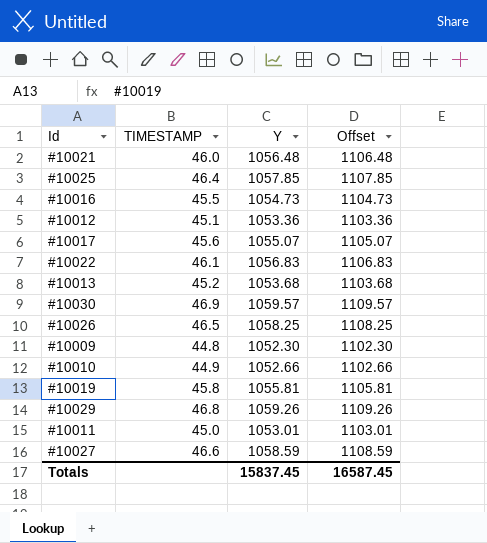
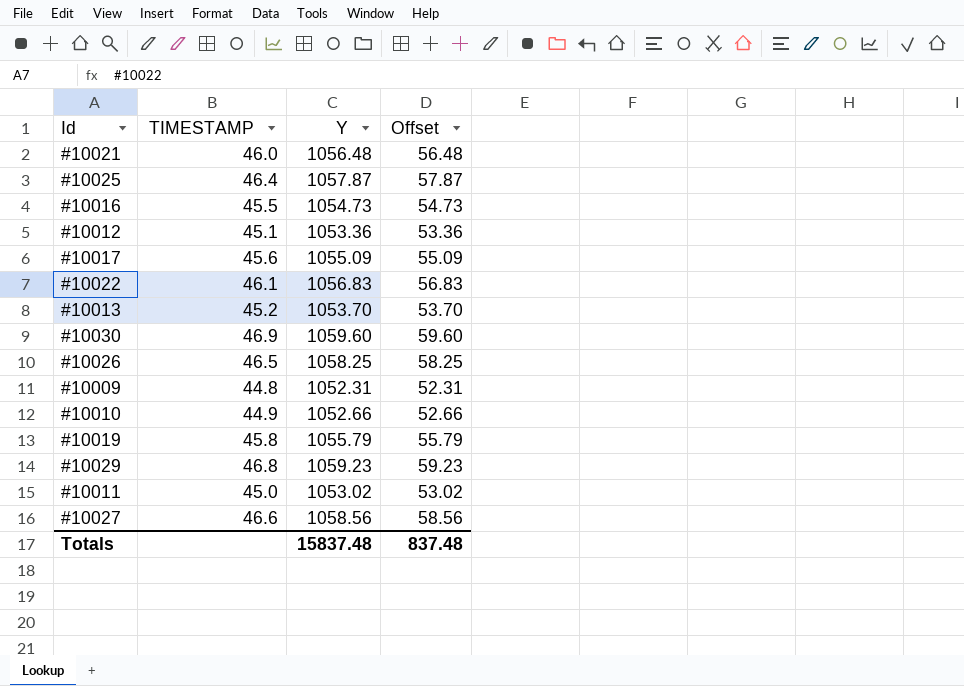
column Offset | formula: [Y] + 50 -> [Y] - 1000
#10025 | Y: 1057.85 -> 1057.87
#10017 | Y: 1055.07 -> 1055.09
#10013 | Y: 1053.68 -> 1053.70
#10030 | Y: 1059.57 -> 1059.60
#10009 | Y: 1052.30 -> 1052.31
#10019 | Y: 1055.81 -> 1055.79
#10029 | Y: 1059.26 -> 1059.23
#10011 | Y: 1053.01 -> 1053.02
#10027 | Y: 1058.59 -> 1058.56
Totals | Y: 15837.45 -> 15837.48
Totals | Offset: 16587.45 -> 837.48

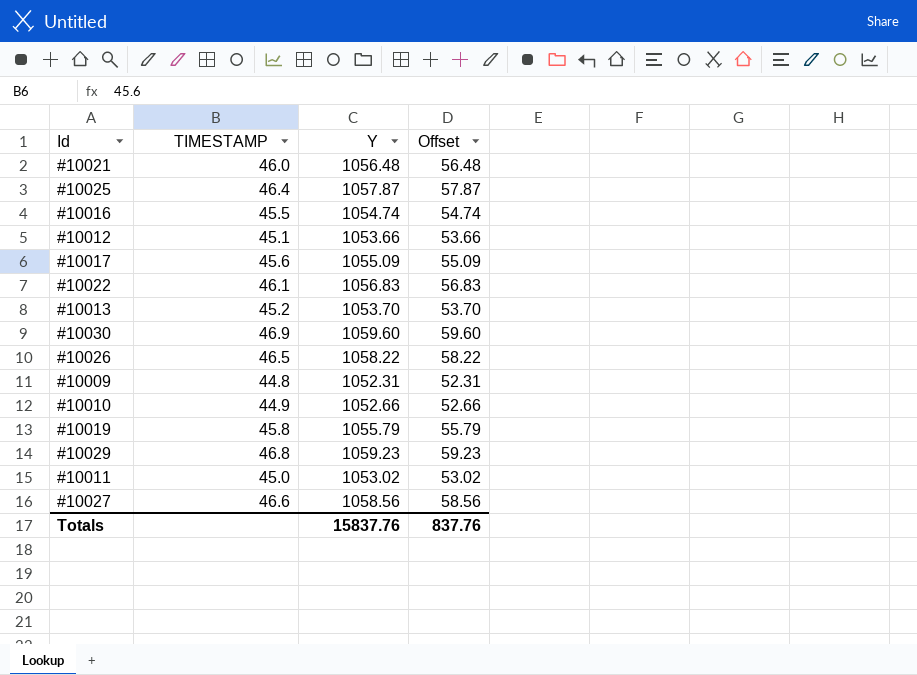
#10016 | Y: 1054.73 -> 1054.74
#10016 | Offset: 54.73 -> 54.74
#10012 | Y: 1053.36 -> 1053.66
#10012 | Offset: 53.36 -> 53.66
#10026 | Y: 1058.25 -> 1058.22
#10026 | Offset: 58.25 -> 58.22
Totals | Y: 15837.48 -> 15837.76
Totals | Offset: 837.48 -> 837.76

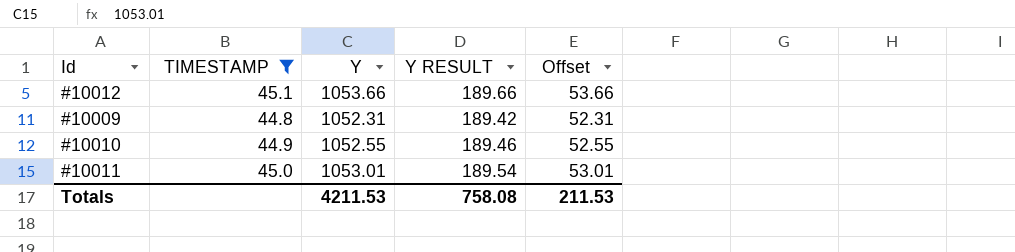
filter: none -> TIMESTAMP <= 45.1
column Y RESULT | formula: none -> [Y] * 0.18
#10010 | Y: 1052.66 -> 1052.55
#10010 | Offset: 52.66 -> 52.55
#10011 | Y: 1053.02 -> 1053.01
#10011 | Offset: 53.02 -> 53.01
Totals | Y: 15837.76 -> 4211.53
Totals | Offset: 837.76 -> 211.53

